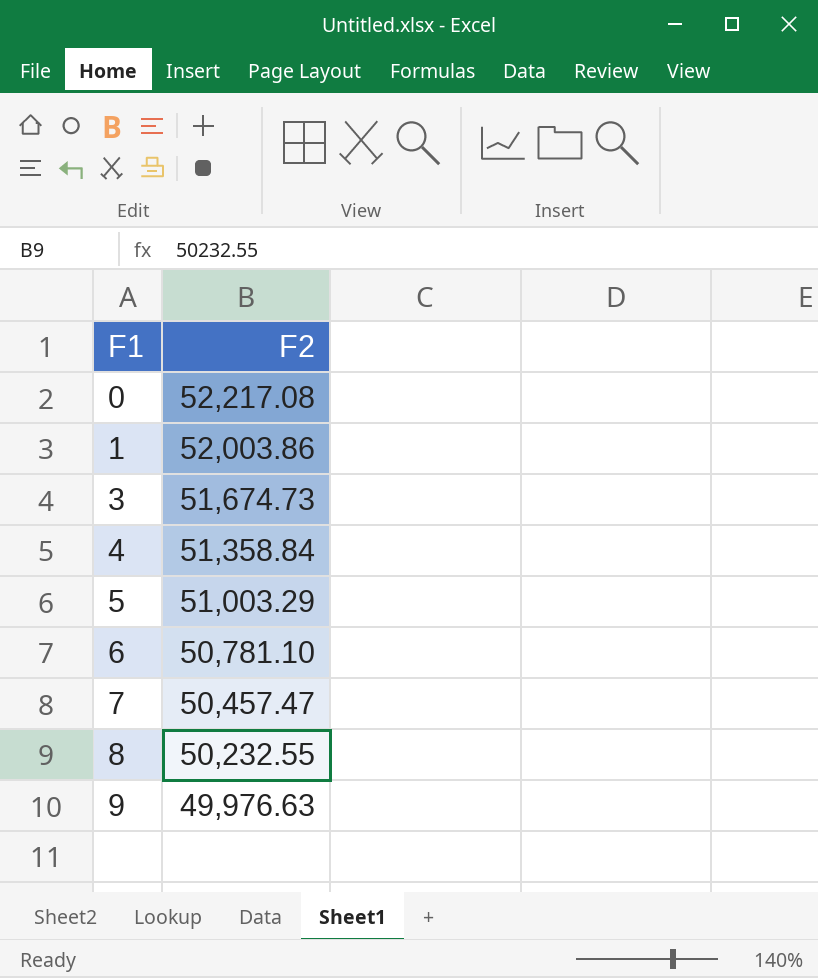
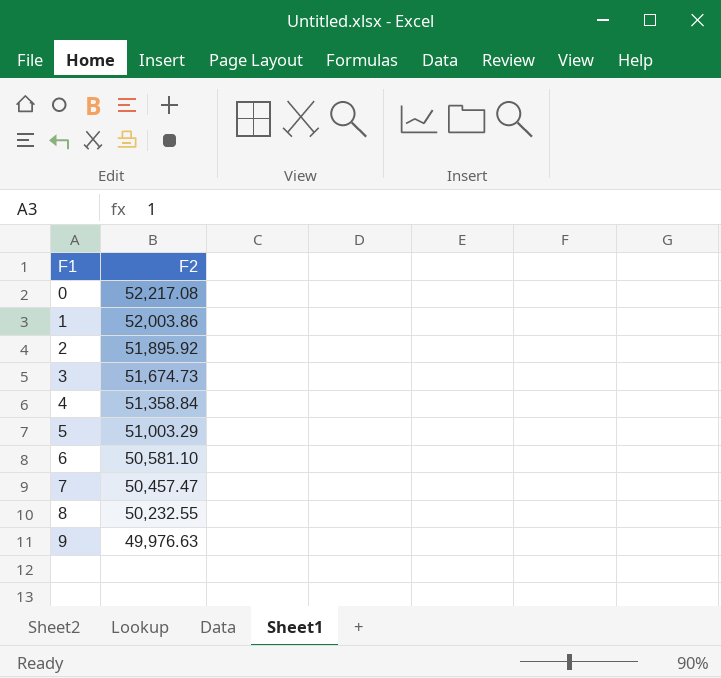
row 2: none -> 51,895.92
6 | F2: 50,781.10 -> 50,581.10

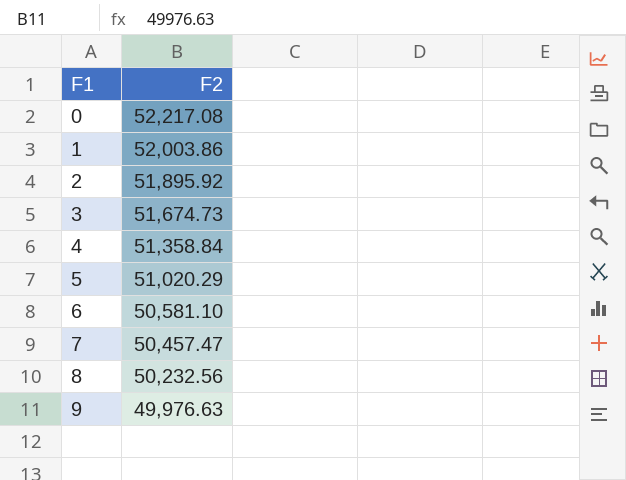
5 | F2: 51,003.29 -> 51,020.29
8 | F2: 50,232.55 -> 50,232.56

